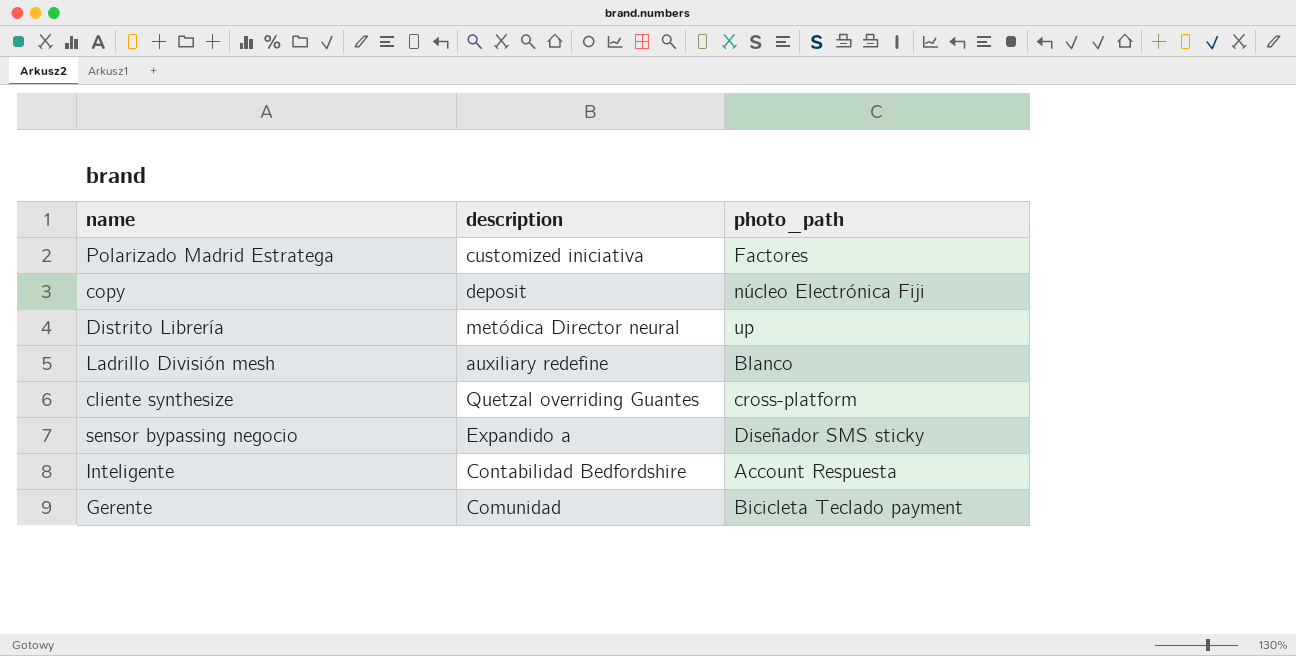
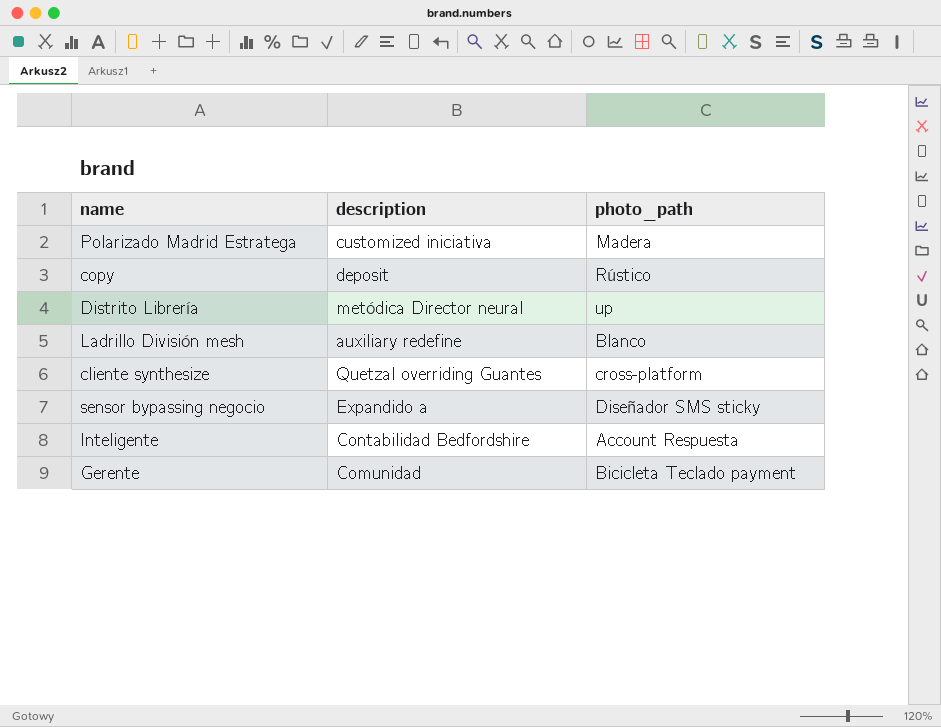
Polarizado Madrid Estratega | photo_path: Factores -> Madera
copy | photo_path: núcleo Electrónica Fiji -> Rústico

